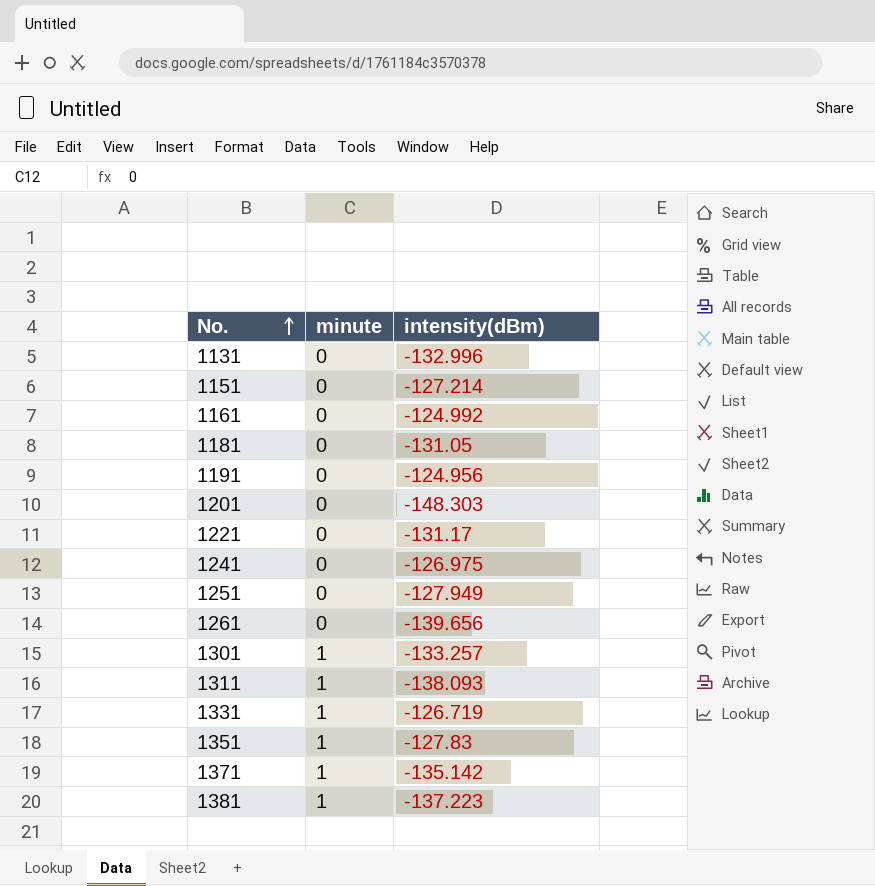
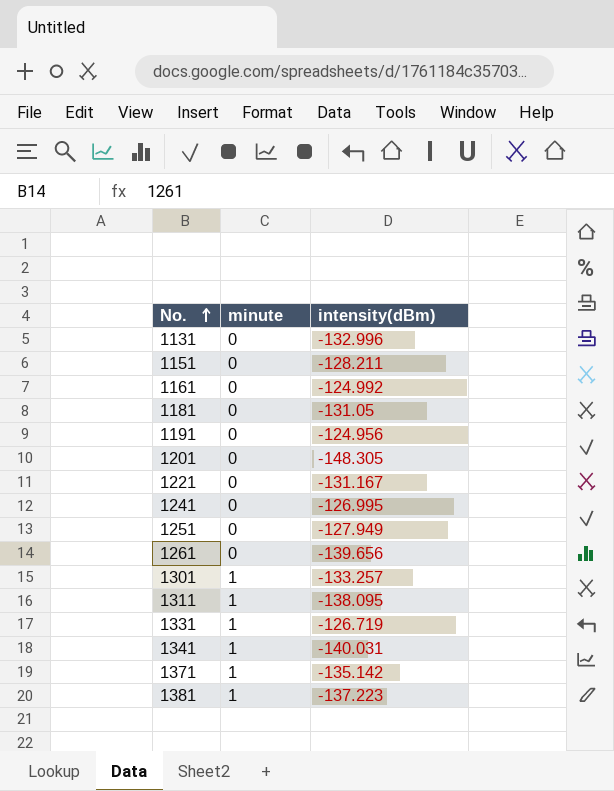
row 1351: 1 | -127.83 -> none
1151 | intensity(dBm): -127.214 -> -128.211
1201 | intensity(dBm): -148.303 -> -148.305
1221 | intensity(dBm): -131.17 -> -131.167
1241 | intensity(dBm): -126.975 -> -126.995
1311 | intensity(dBm): -138.093 -> -138.095
row 1341: none -> 1 | -140.031

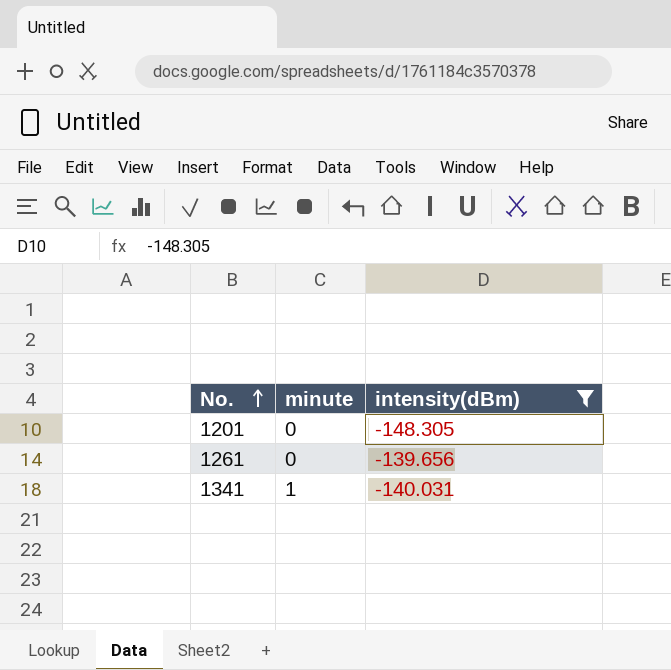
filter: none -> intensity(dBm) <= -139.656

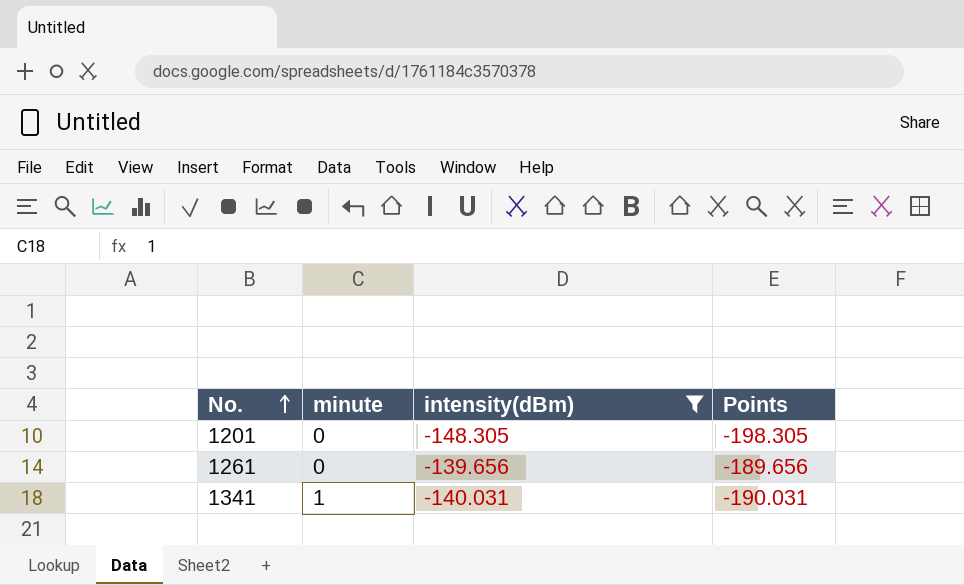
column Points | formula: none -> [intensity(dBm)] - 50

